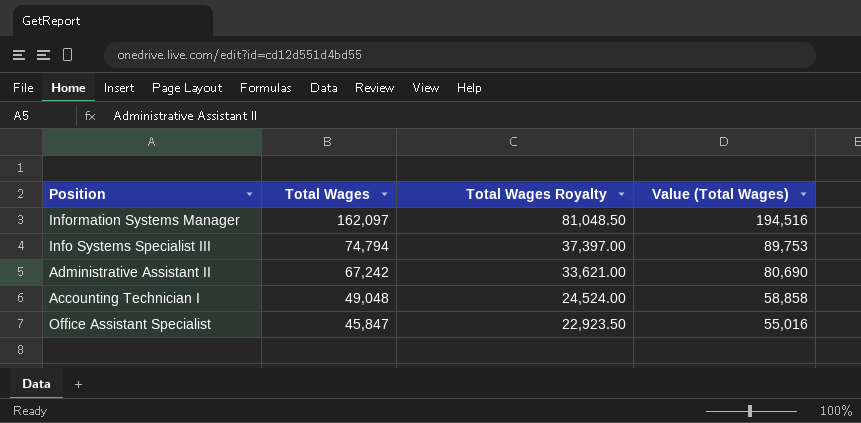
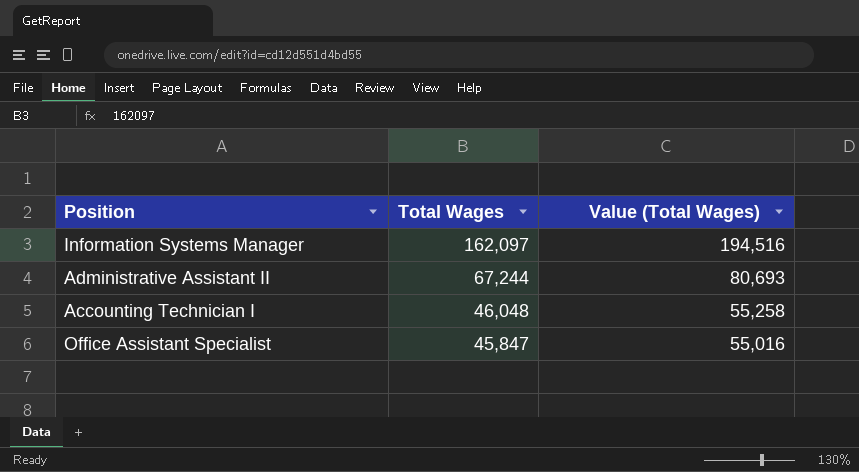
column Total Wages Royalty | formula: [Total Wages] * 0.5 -> none
row Info Systems Specialist III: 74,794 | 37,397.00 | 89,753 -> none
Administrative Assistant II | Total Wages: 67,242 -> 67,244
Administrative Assistant II | Value (Total Wages): 80,690 -> 80,693
Accounting Technician I | Total Wages: 49,048 -> 46,048
Accounting Technician I | Value (Total Wages): 58,858 -> 55,258

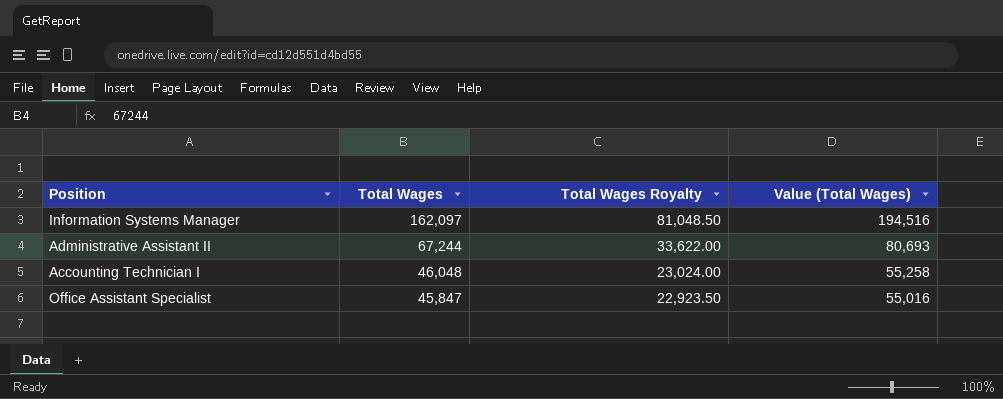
column Total Wages Royalty | formula: none -> [Total Wages] * 0.5

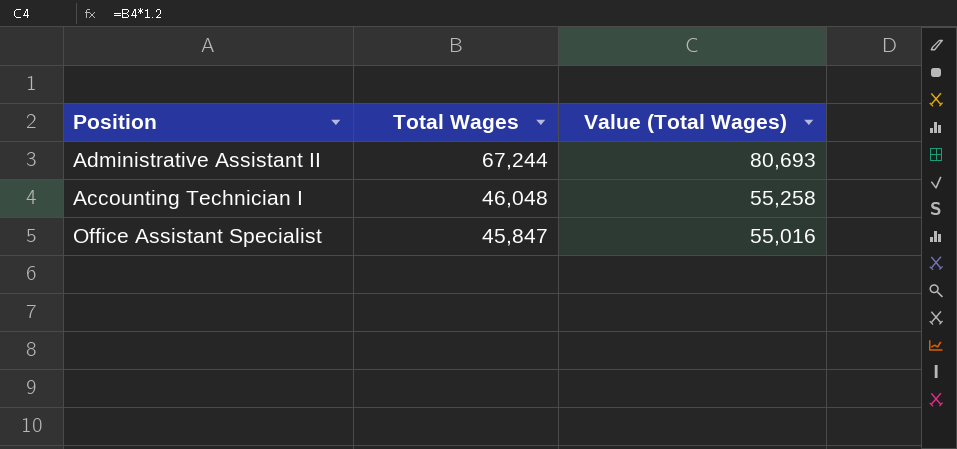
column Total Wages Royalty | formula: [Total Wages] * 0.5 -> none
row Information Systems Manager: 162,097 | 81,048.50 | 194,516 -> none

